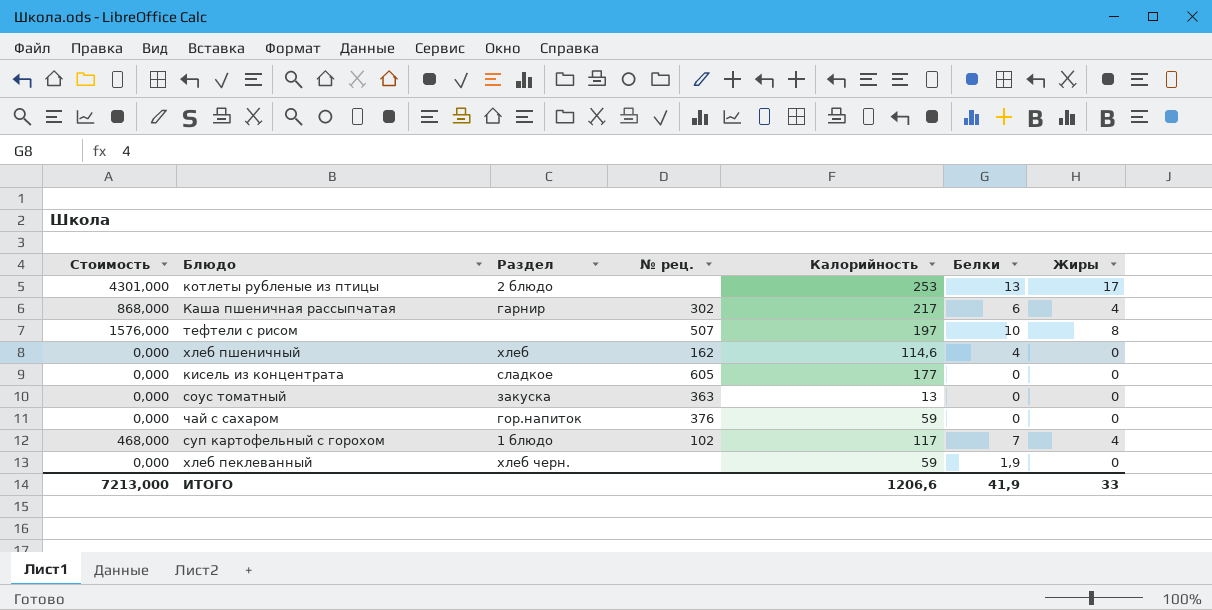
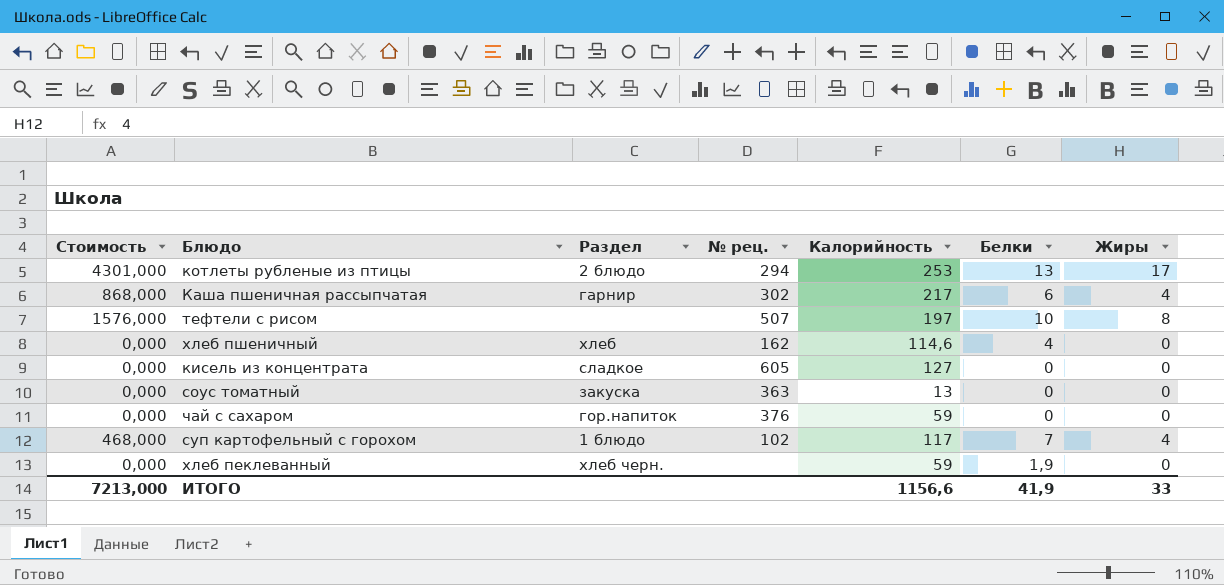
котлеты рубленые из птицы | № рец.: none -> 294
кисель из концентрата | Калорийность: 177 -> 127
ИТОГО | Калорийность: 1206,6 -> 1156,6

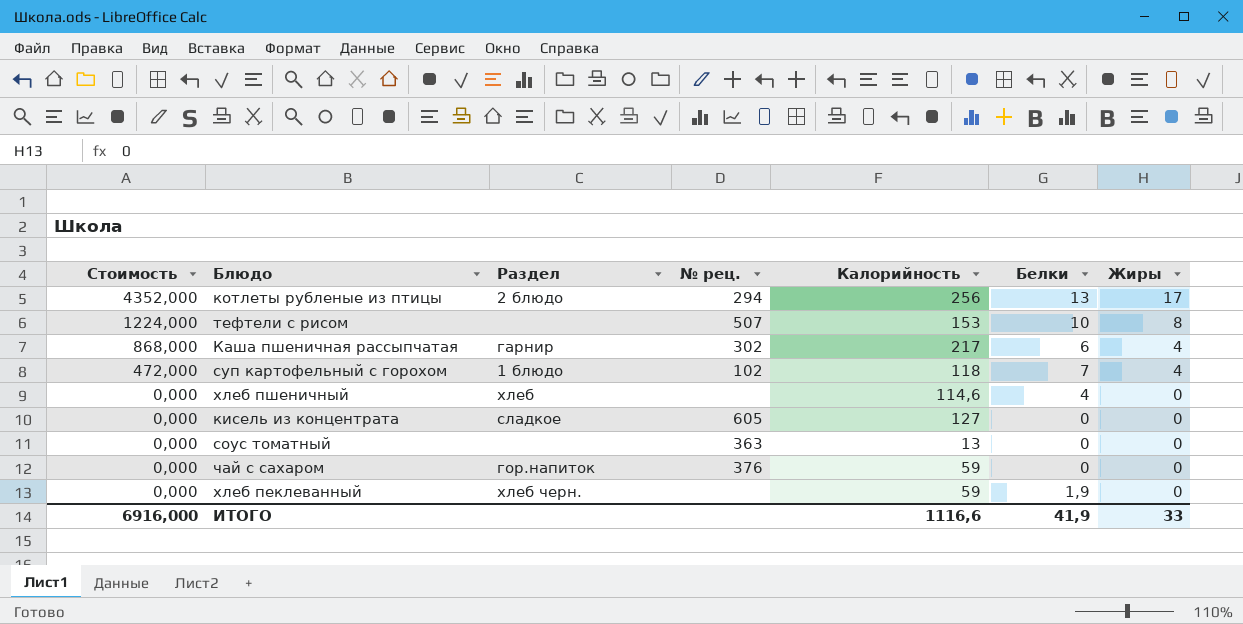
row order: none -> Стоимость descending
котлеты рубленые из птицы | Стоимость: 4301,000 -> 4352,000
котлеты рубленые из птицы | Калорийность: 253 -> 256
тефтели с рисом | Стоимость: 1576,000 -> 1224,000
тефтели с рисом | Калорийность: 197 -> 153
суп картофельный с горохом | Стоимость: 468,000 -> 472,000
суп картофельный с горохом | Калорийность: 117 -> 118
хлеб пшеничный | № рец.: 162 -> none
соус томатный | Раздел: закуска -> none
ИТОГО | Стоимость: 7213,000 -> 6916,000
ИТОГО | Калорийность: 1156,6 -> 1116,6

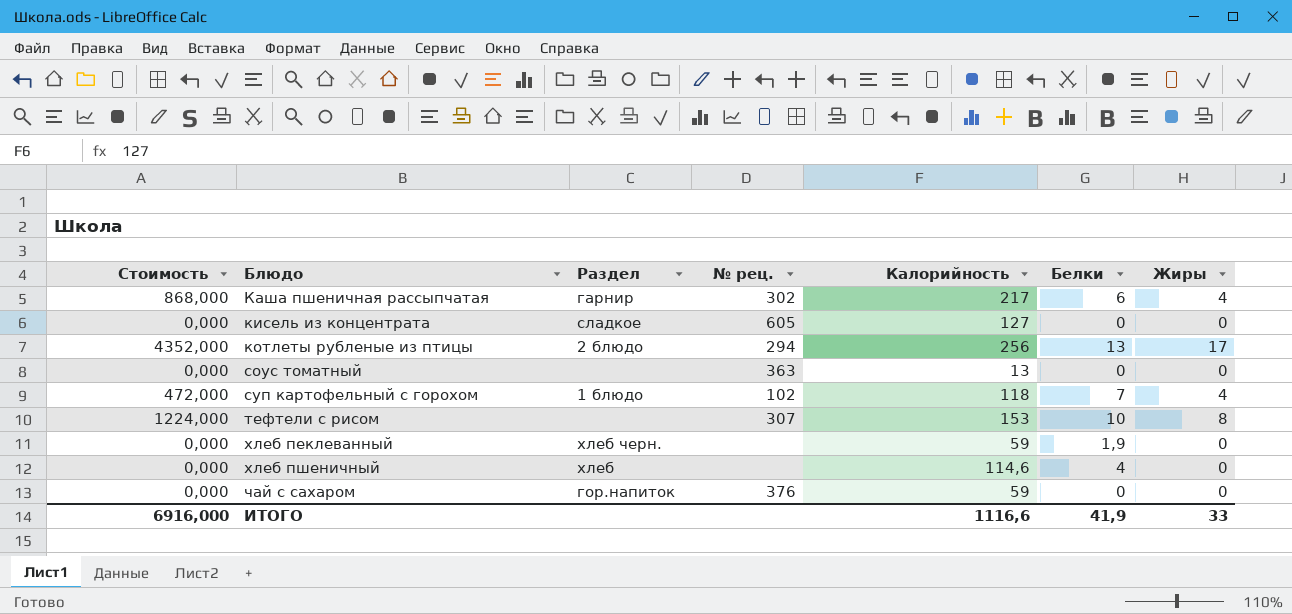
row order: Стоимость descending -> Блюдо ascending
тефтели с рисом | № рец.: 507 -> 307

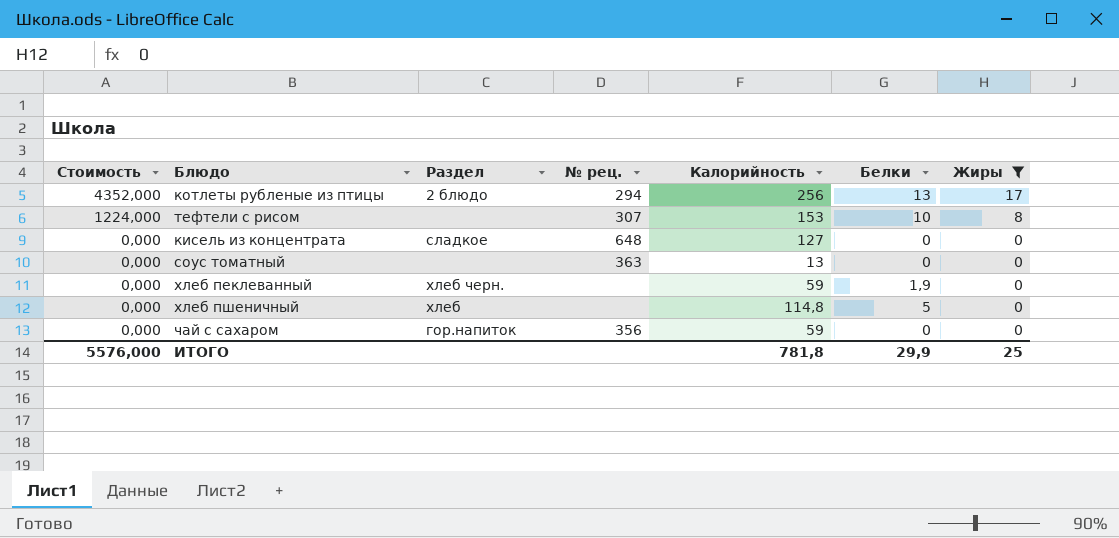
filter: none -> Жиры != 4
row order: Блюдо ascending -> Стоимость descending
кисель из концентрата | № рец.: 605 -> 648
хлеб пшеничный | Калорийность: 114,6 -> 114,8
хлеб пшеничный | Белки: 4 -> 5
чай с сахаром | № рец.: 376 -> 356
ИТОГО | Стоимость: 6916,000 -> 5576,000
ИТОГО | Калорийность: 1116,6 -> 781,8
ИТОГО | Белки: 41,9 -> 29,9
ИТОГО | Жиры: 33 -> 25

